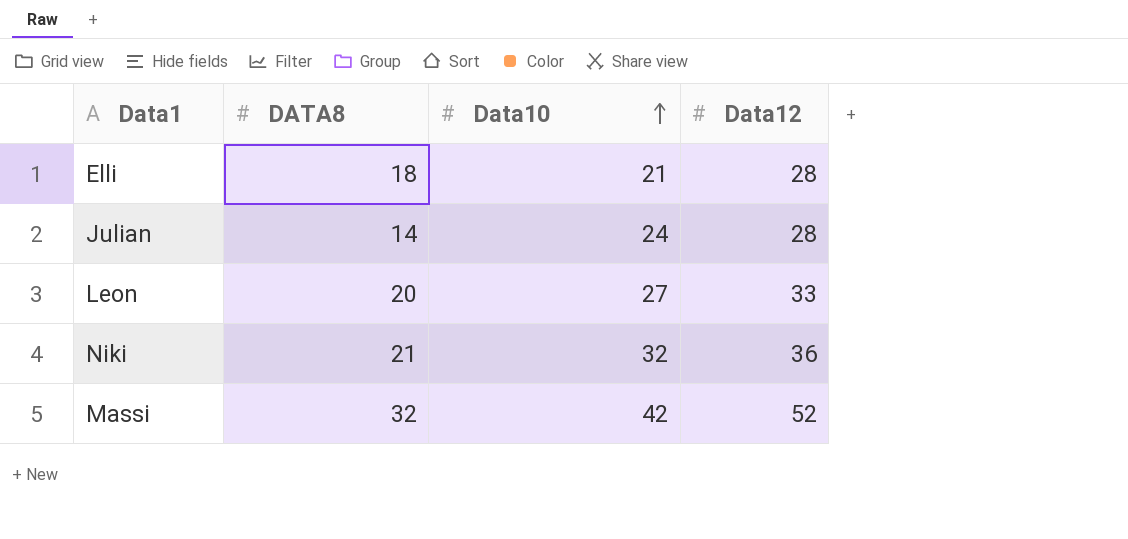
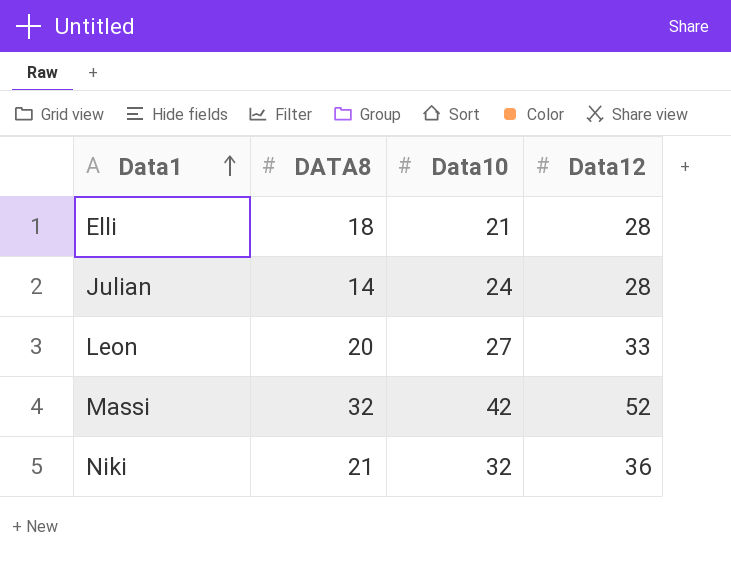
row order: Data10 ascending -> Data1 ascending

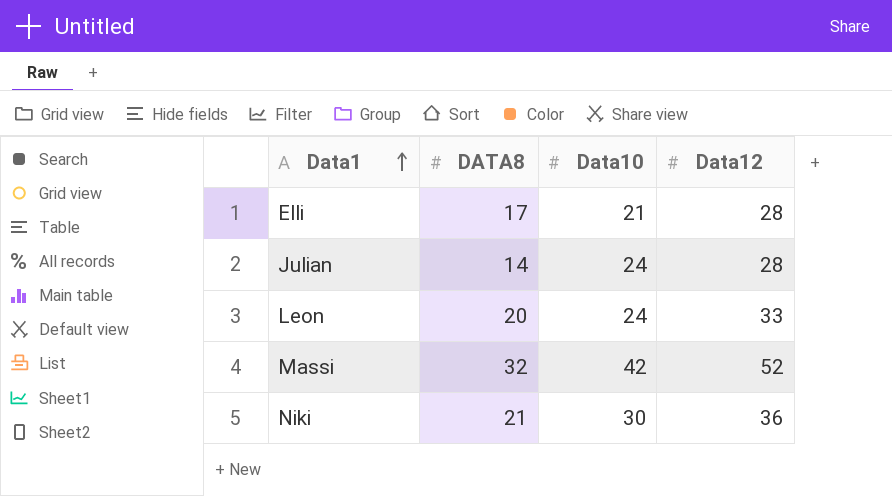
Elli | DATA8: 18 -> 17
Leon | Data10: 27 -> 24
Niki | Data10: 32 -> 30

